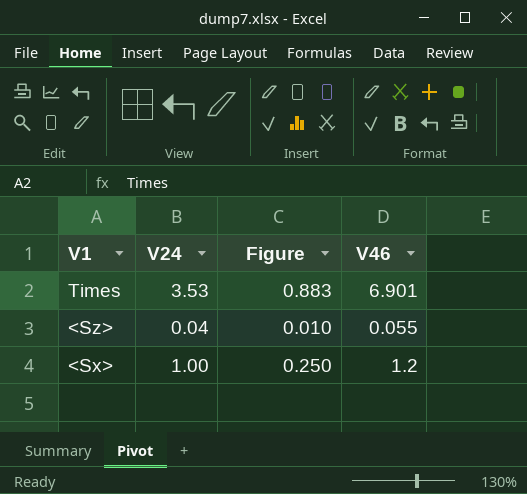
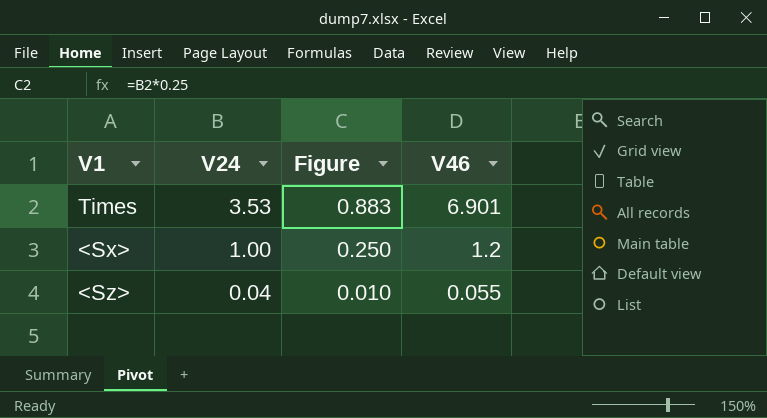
row order: V1 descending -> V24 descending

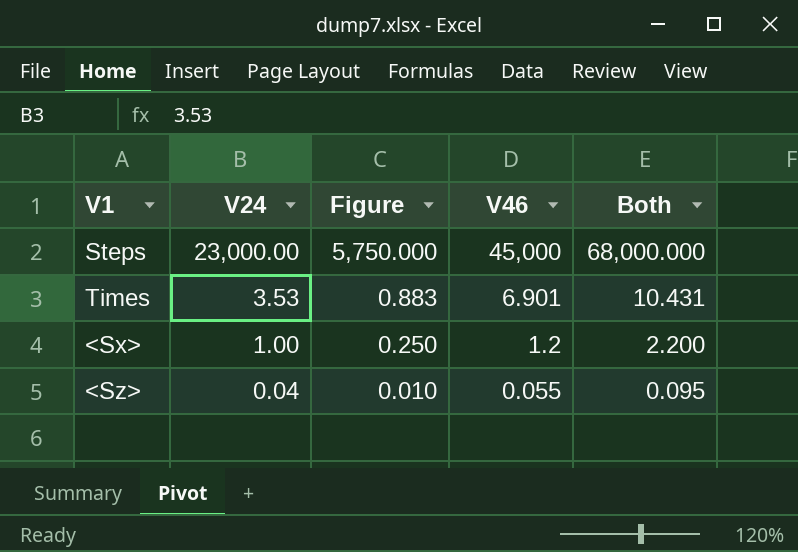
column Both | formula: none -> [V24] + [V46]
row Steps: none -> 23,000.00 | 5,750.000 | 45,000 | 68,000.000

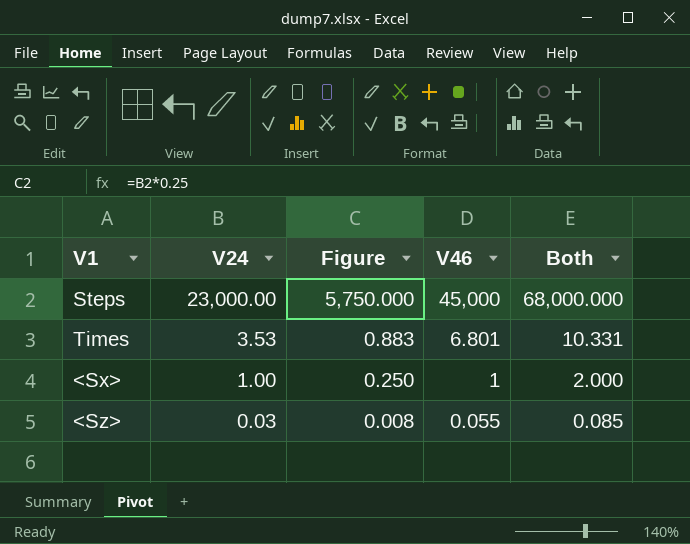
Times | V46: 6.901 -> 6.801
Times | Both: 10.431 -> 10.331
<Sx> | V46: 1.2 -> 1
<Sx> | Both: 2.200 -> 2.000
<Sz> | V24: 0.04 -> 0.03
<Sz> | Figure: 0.010 -> 0.008
<Sz> | Both: 0.095 -> 0.085

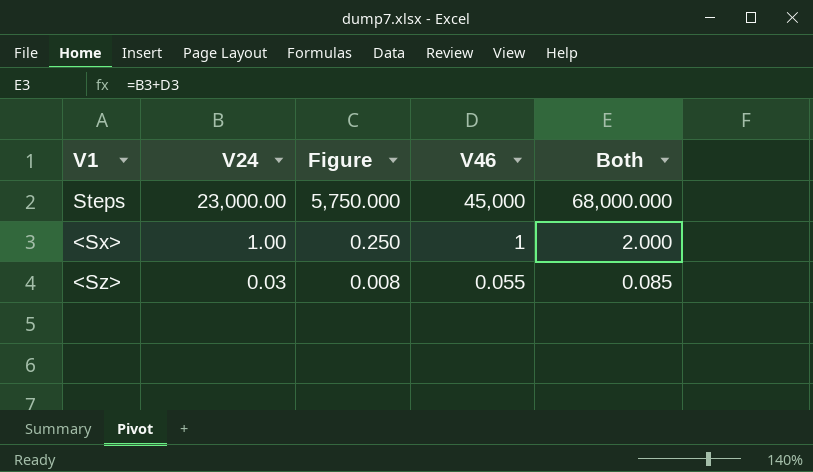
row Times: 3.53 | 0.883 | 6.801 | 10.331 -> none

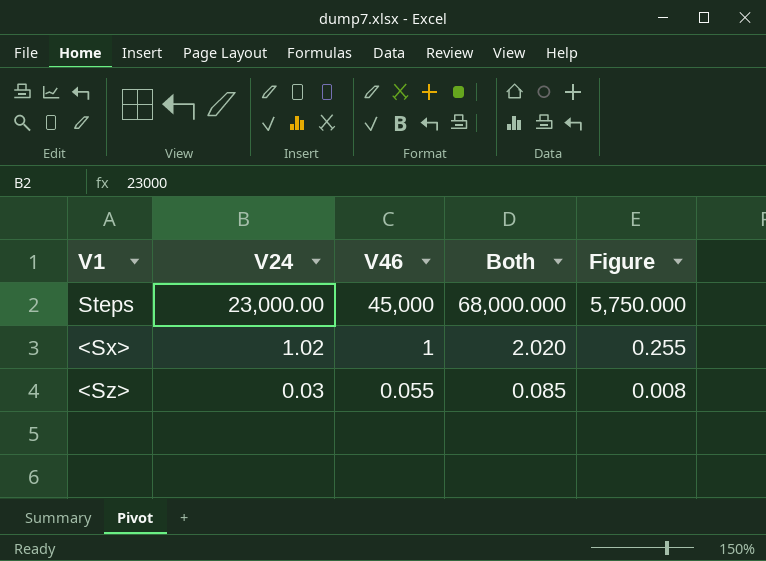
column Figure | position: 3 -> 5
<Sx> | V24: 1.00 -> 1.02
<Sx> | Both: 2.000 -> 2.020
<Sx> | Figure: 0.250 -> 0.255

